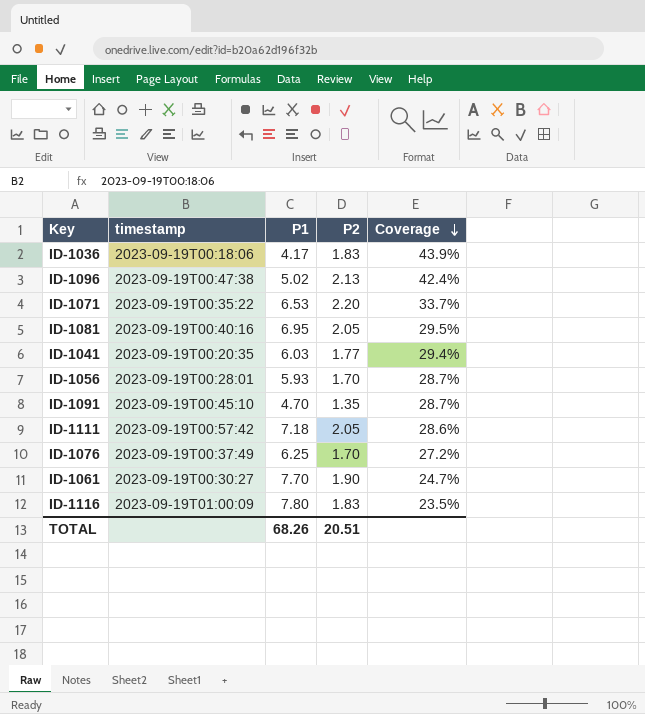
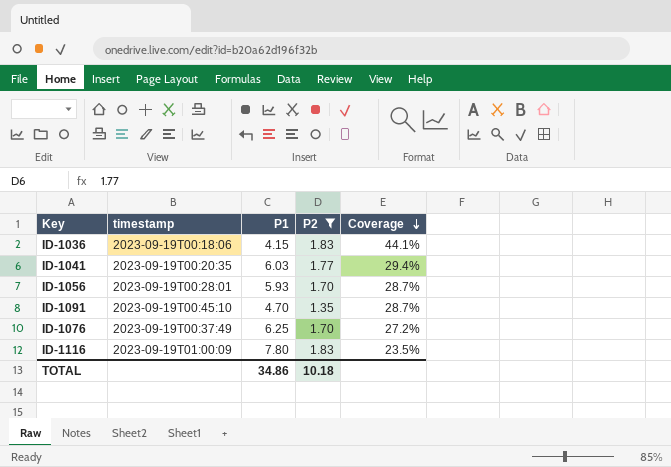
filter: none -> P2 <= 1.83
ID-1036 | P1: 4.17 -> 4.15
ID-1036 | Coverage: 43.9% -> 44.1%
TOTAL | P1: 68.26 -> 34.86
TOTAL | P2: 20.51 -> 10.18

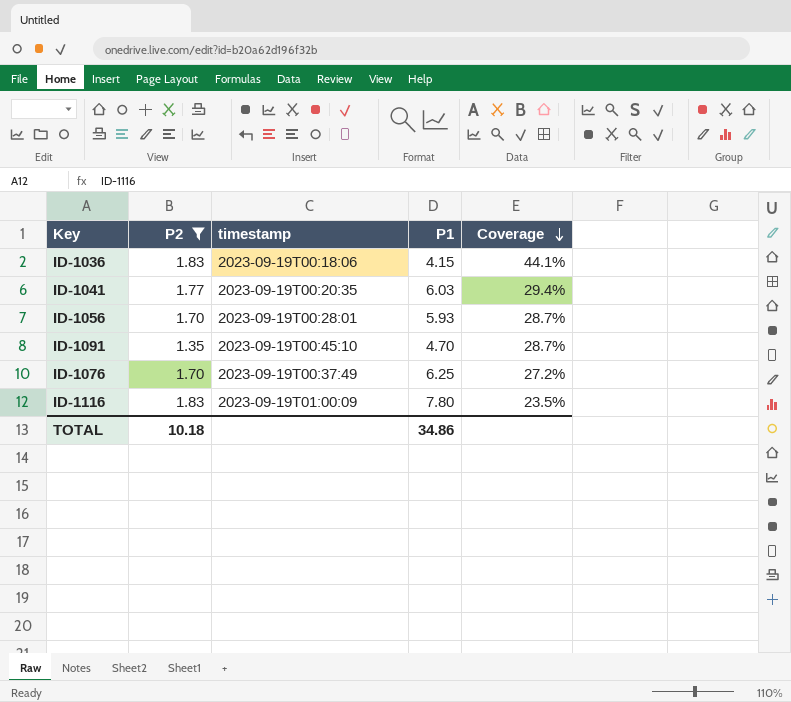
column P2 | position: 4 -> 2

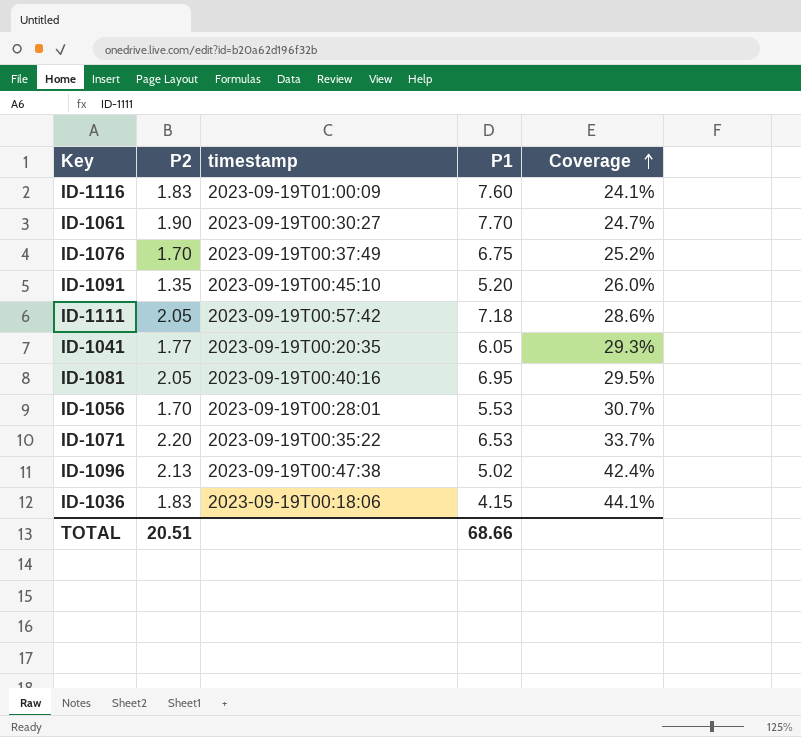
filter: P2 <= 1.83 -> none
row order: Coverage descending -> Coverage ascending
ID-1116 | P1: 7.80 -> 7.60
ID-1116 | Coverage: 23.5% -> 24.1%
ID-1076 | P1: 6.25 -> 6.75
ID-1076 | Coverage: 27.2% -> 25.2%
ID-1091 | P1: 4.70 -> 5.20
ID-1091 | Coverage: 28.7% -> 26.0%
ID-1041 | P1: 6.03 -> 6.05
ID-1041 | Coverage: 29.4% -> 29.3%
ID-1056 | P1: 5.93 -> 5.53
ID-1056 | Coverage: 28.7% -> 30.7%
TOTAL | P2: 10.18 -> 20.51
TOTAL | P1: 34.86 -> 68.66

